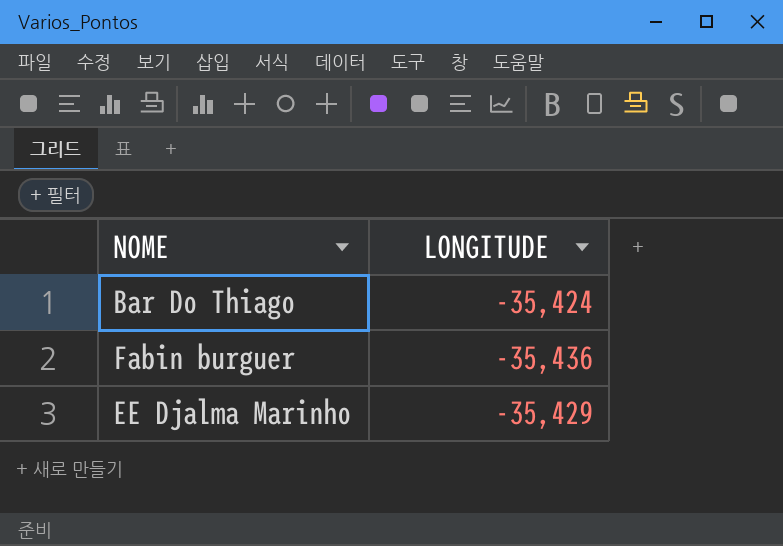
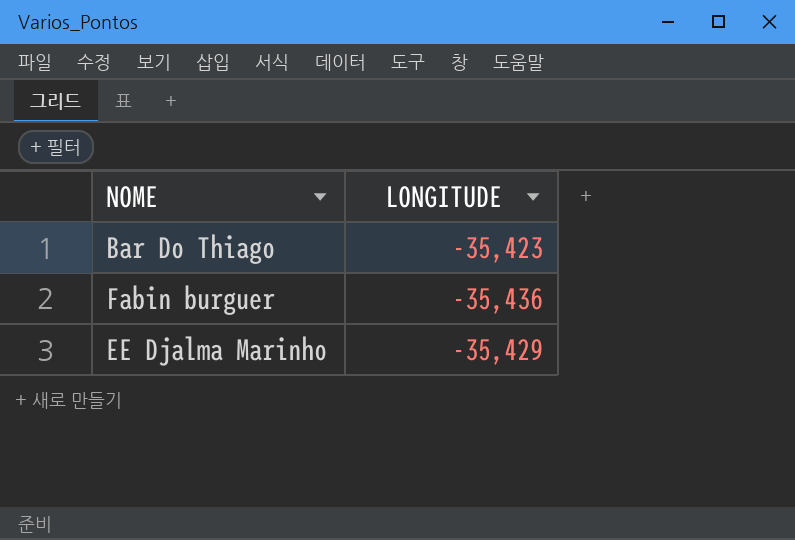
Bar Do Thiago | LONGITUDE: -35,424 -> -35,423

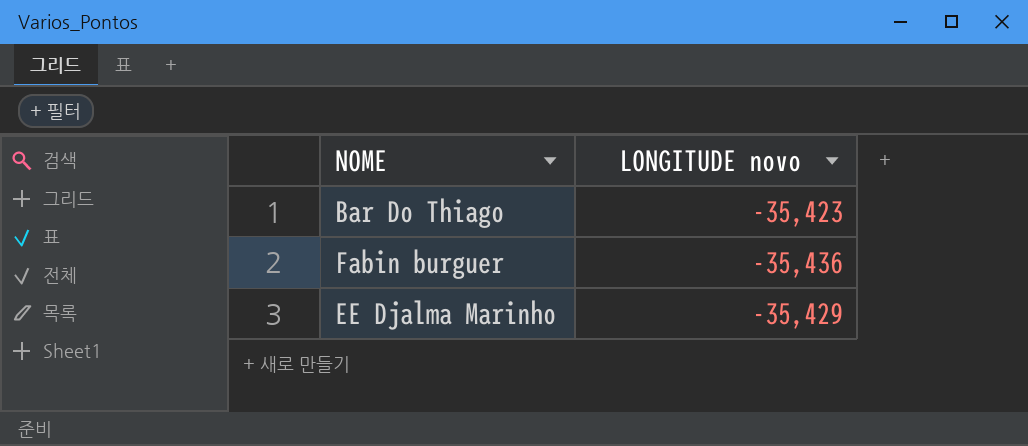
column name: LONGITUDE -> LONGITUDE novo

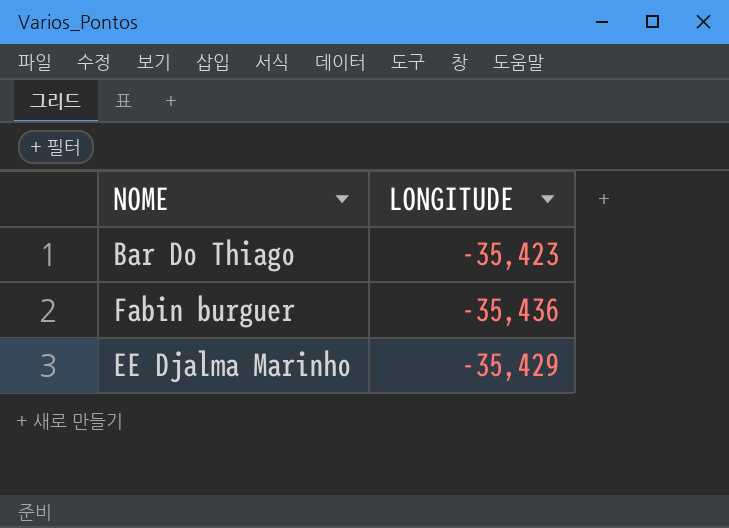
column name: LONGITUDE novo -> LONGITUDE

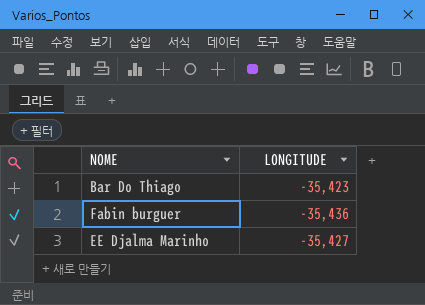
EE Djalma Marinho | LONGITUDE: -35,429 -> -35,427

